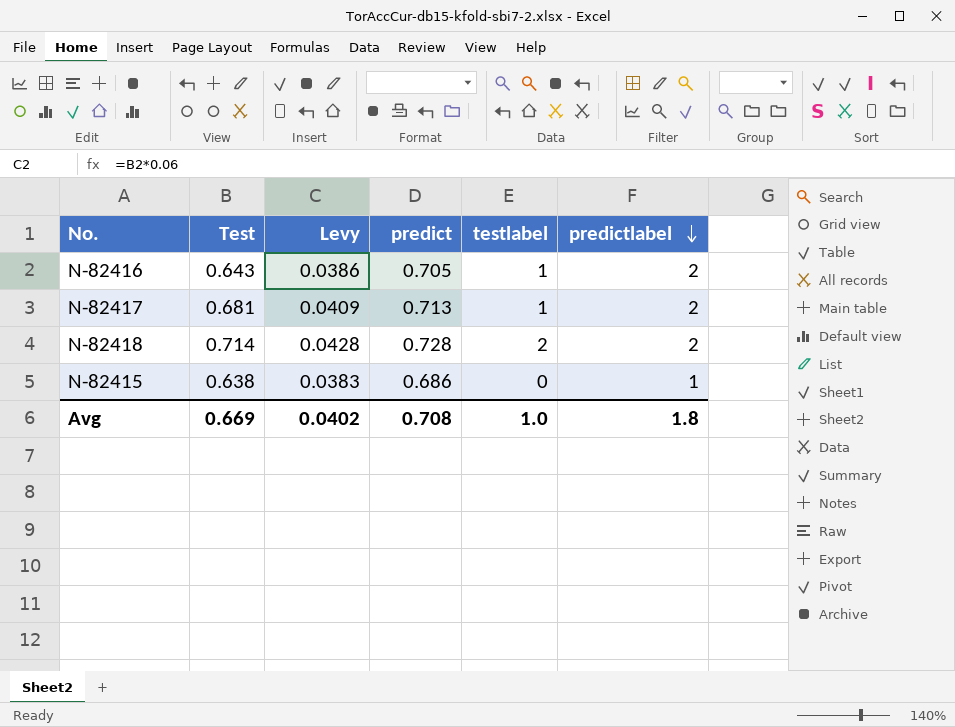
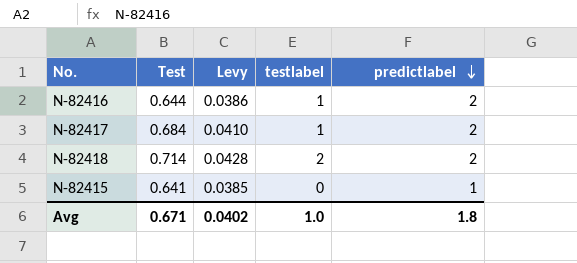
column predict | position: 4 -> none
N-82416 | Test: 0.643 -> 0.644
N-82417 | Test: 0.681 -> 0.684
N-82417 | Levy: 0.0409 -> 0.0410
N-82415 | Test: 0.638 -> 0.641
N-82415 | Levy: 0.0383 -> 0.0385
Avg | Test: 0.669 -> 0.671

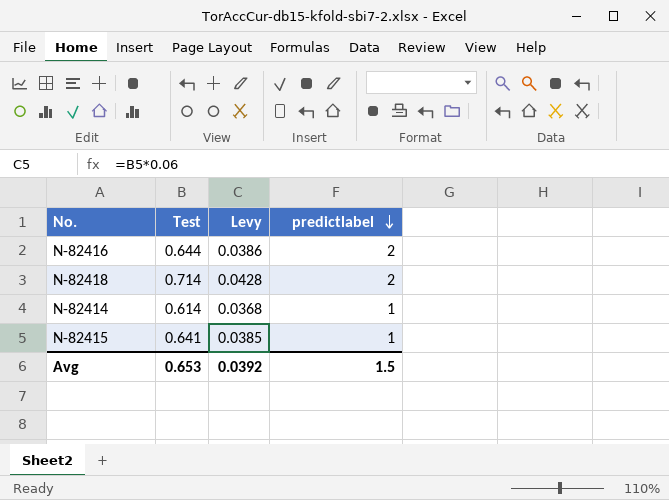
column testlabel | position: 4 -> none
row N-82417: 0.684 | 0.0410 | 1 | 2 -> none
row N-82414: none -> 0.614 | 0.0368 | 1
Avg | Test: 0.671 -> 0.653
Avg | Levy: 0.0402 -> 0.0392
Avg | predictlabel: 1.8 -> 1.5

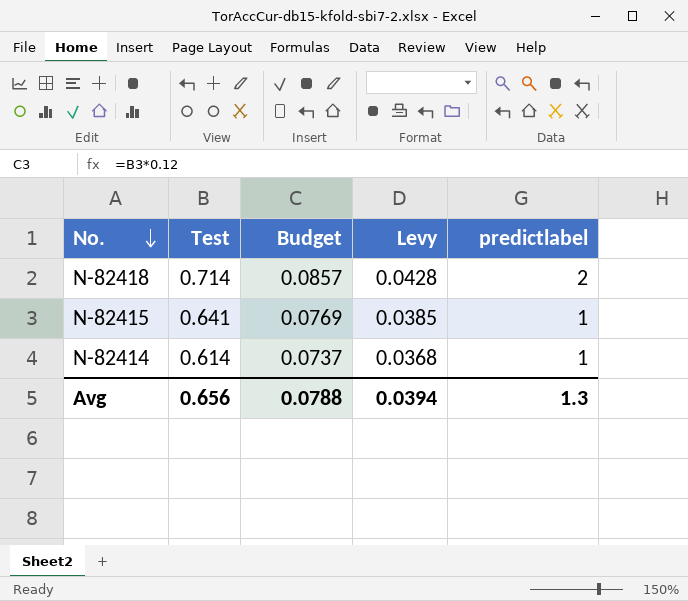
row order: predictlabel descending -> No. descending
column Budget | formula: none -> [Test] * 0.12
row N-82416: 0.644 | 0.0386 | 2 -> none
Avg | Test: 0.653 -> 0.656
Avg | Levy: 0.0392 -> 0.0394
Avg | predictlabel: 1.5 -> 1.3

